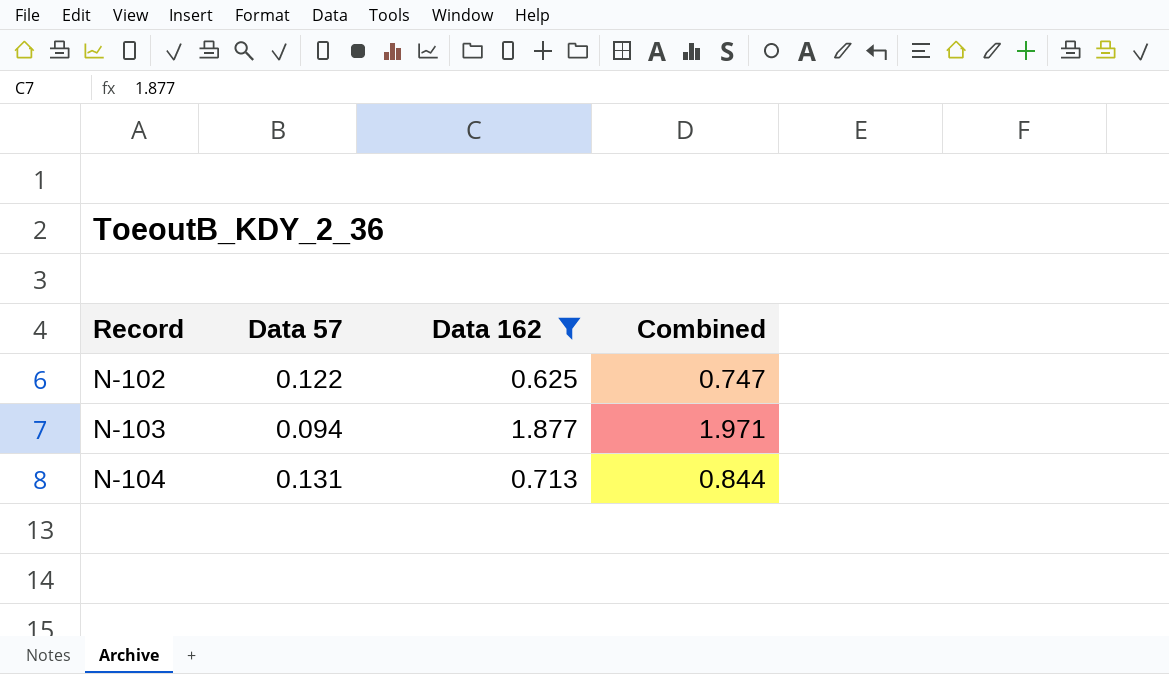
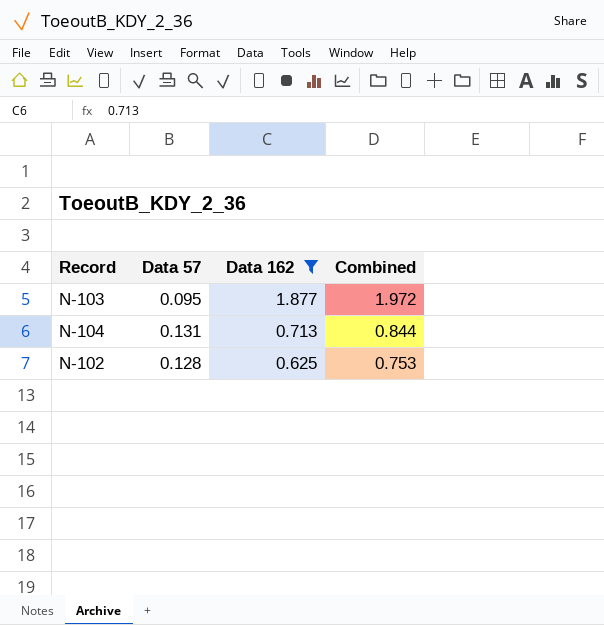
row order: Record ascending -> Data 162 descending
N-103 | Data 57: 0.094 -> 0.095
N-103 | Combined: 1.971 -> 1.972
N-102 | Data 57: 0.122 -> 0.128
N-102 | Combined: 0.747 -> 0.753

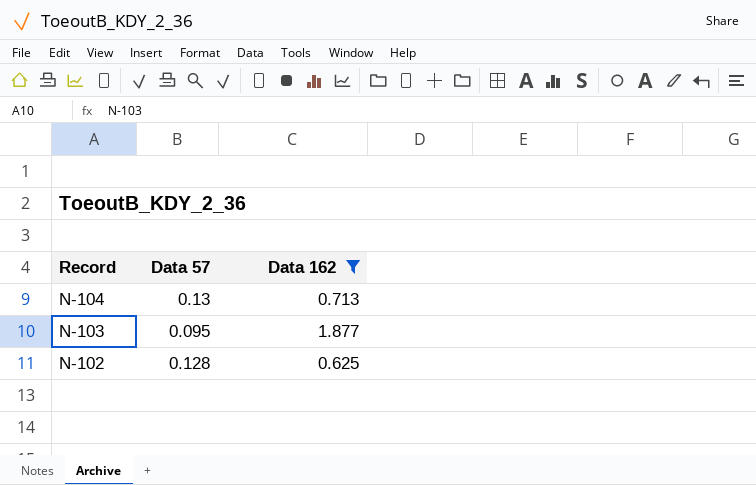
row order: Data 162 descending -> Record descending
column Combined | formula: [Data 57] + [Data 162] -> none
N-104 | Data 57: 0.131 -> 0.13

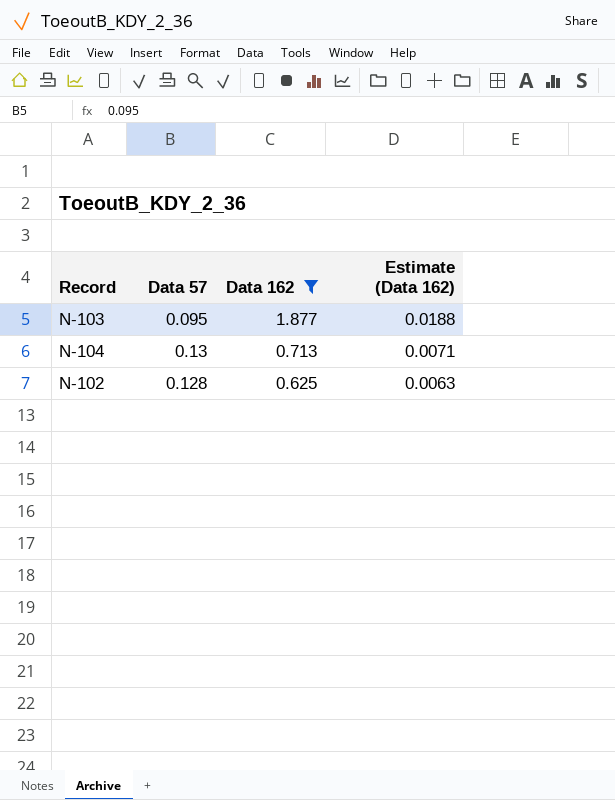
row order: Record descending -> Data 162 descending
column Estimate (Data 162) | formula: none -> [Data 162] * 0.01

